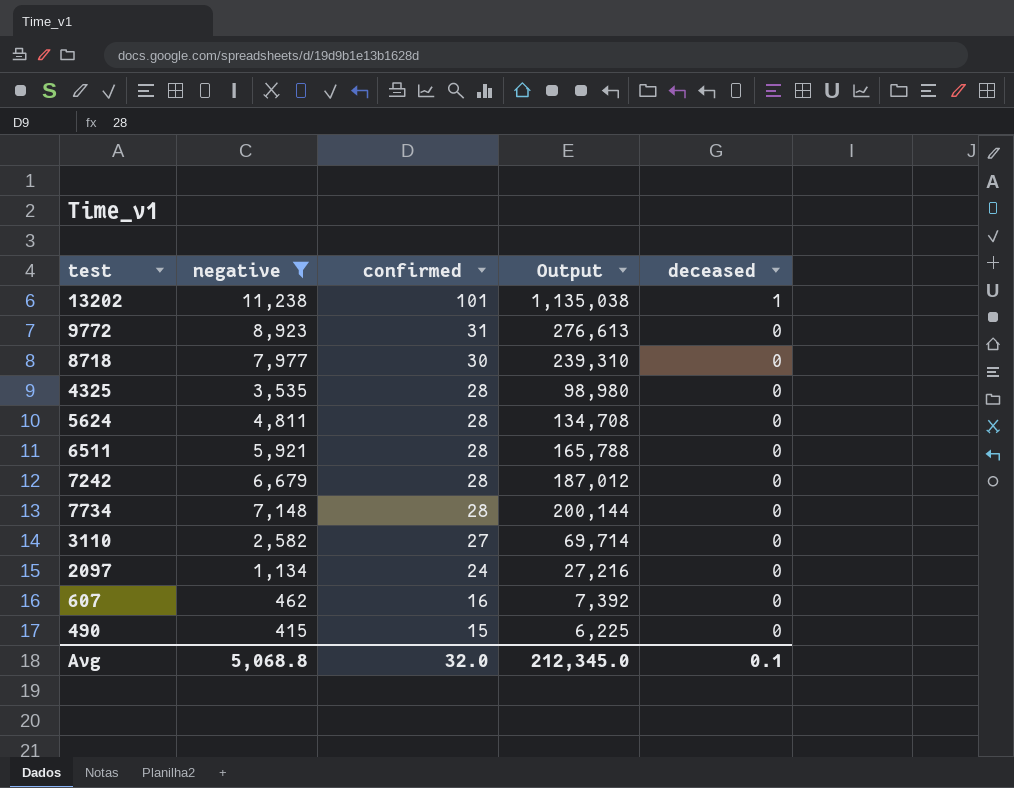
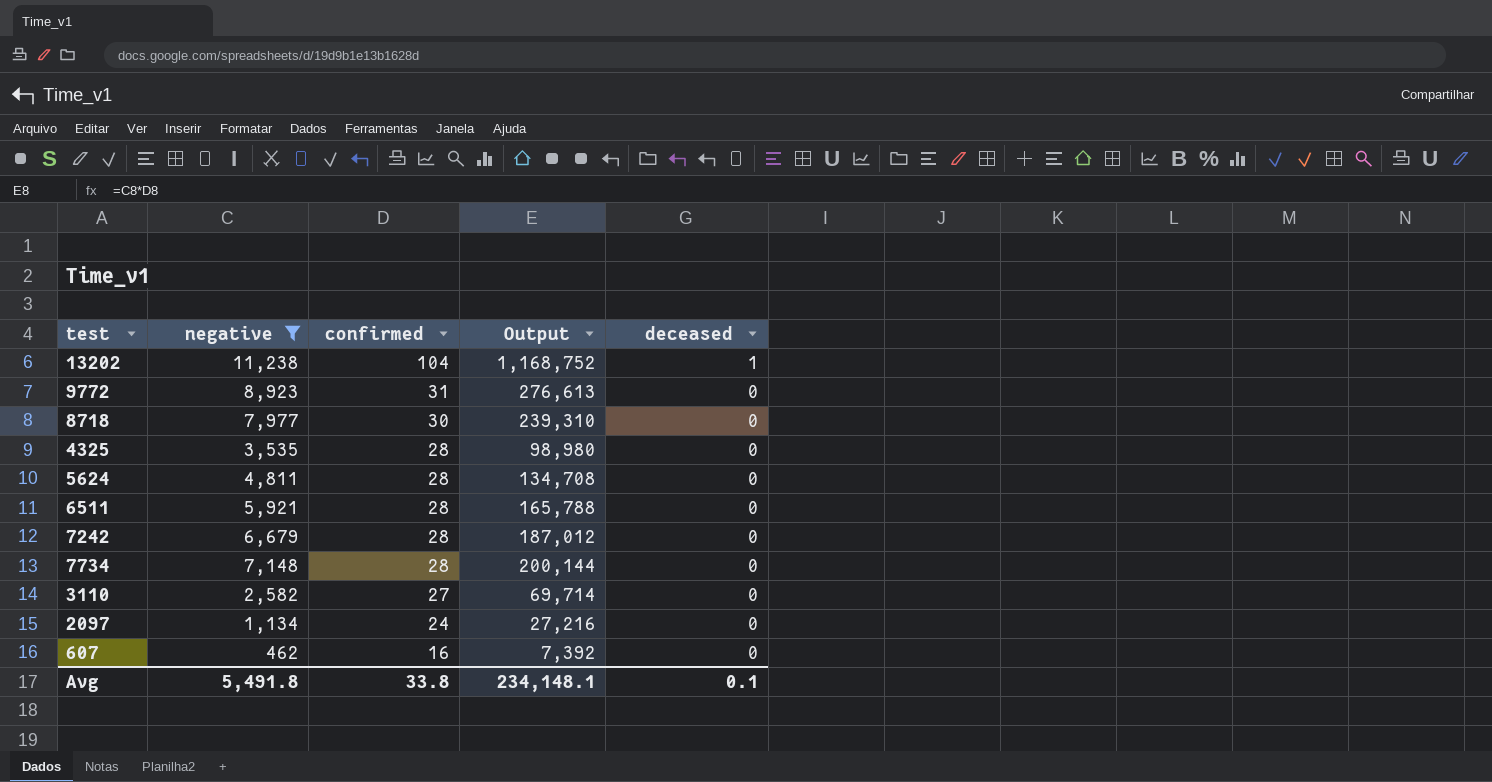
row 490: 415 | 15 | 6,225 | 0 -> none
13202 | confirmed: 101 -> 104
13202 | Output: 1,135,038 -> 1,168,752
Avg | negative: 5,068.8 -> 5,491.8
Avg | confirmed: 32.0 -> 33.8
Avg | Output: 212,345.0 -> 234,148.1

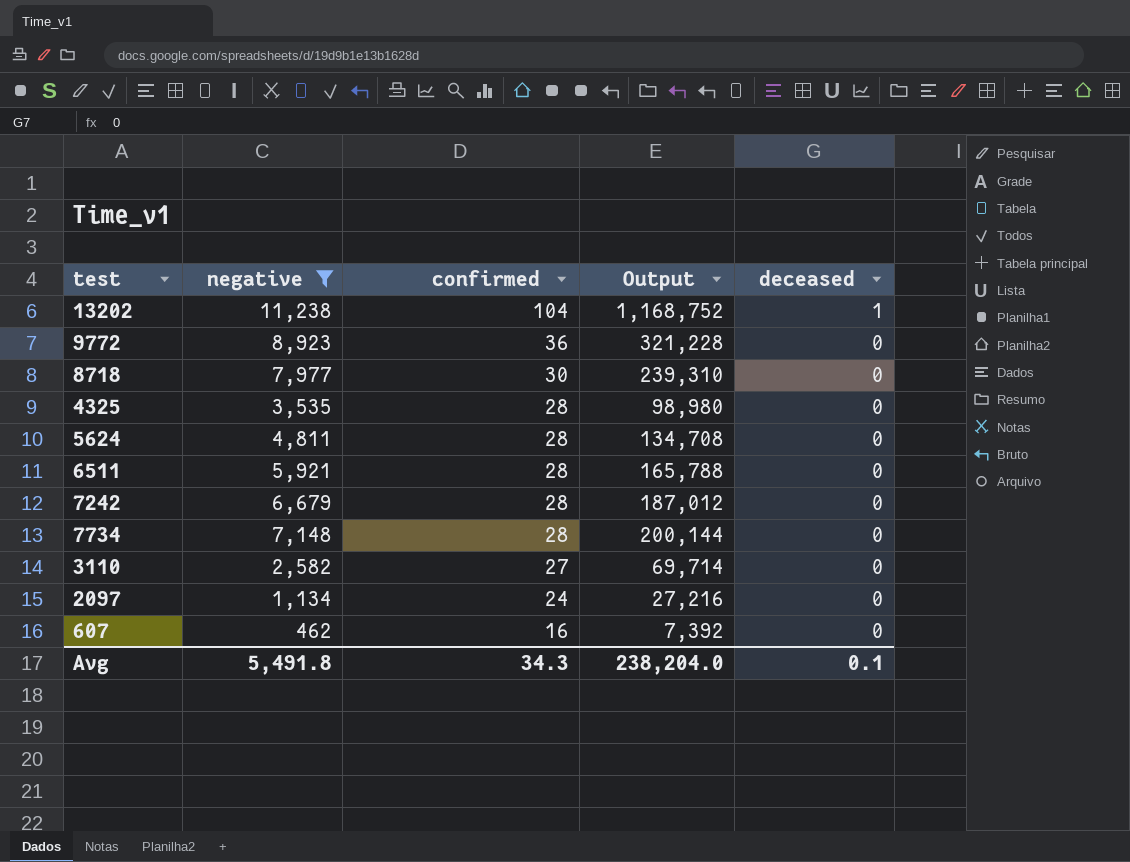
9772 | confirmed: 31 -> 36
9772 | Output: 276,613 -> 321,228
Avg | confirmed: 33.8 -> 34.3
Avg | Output: 234,148.1 -> 238,204.0

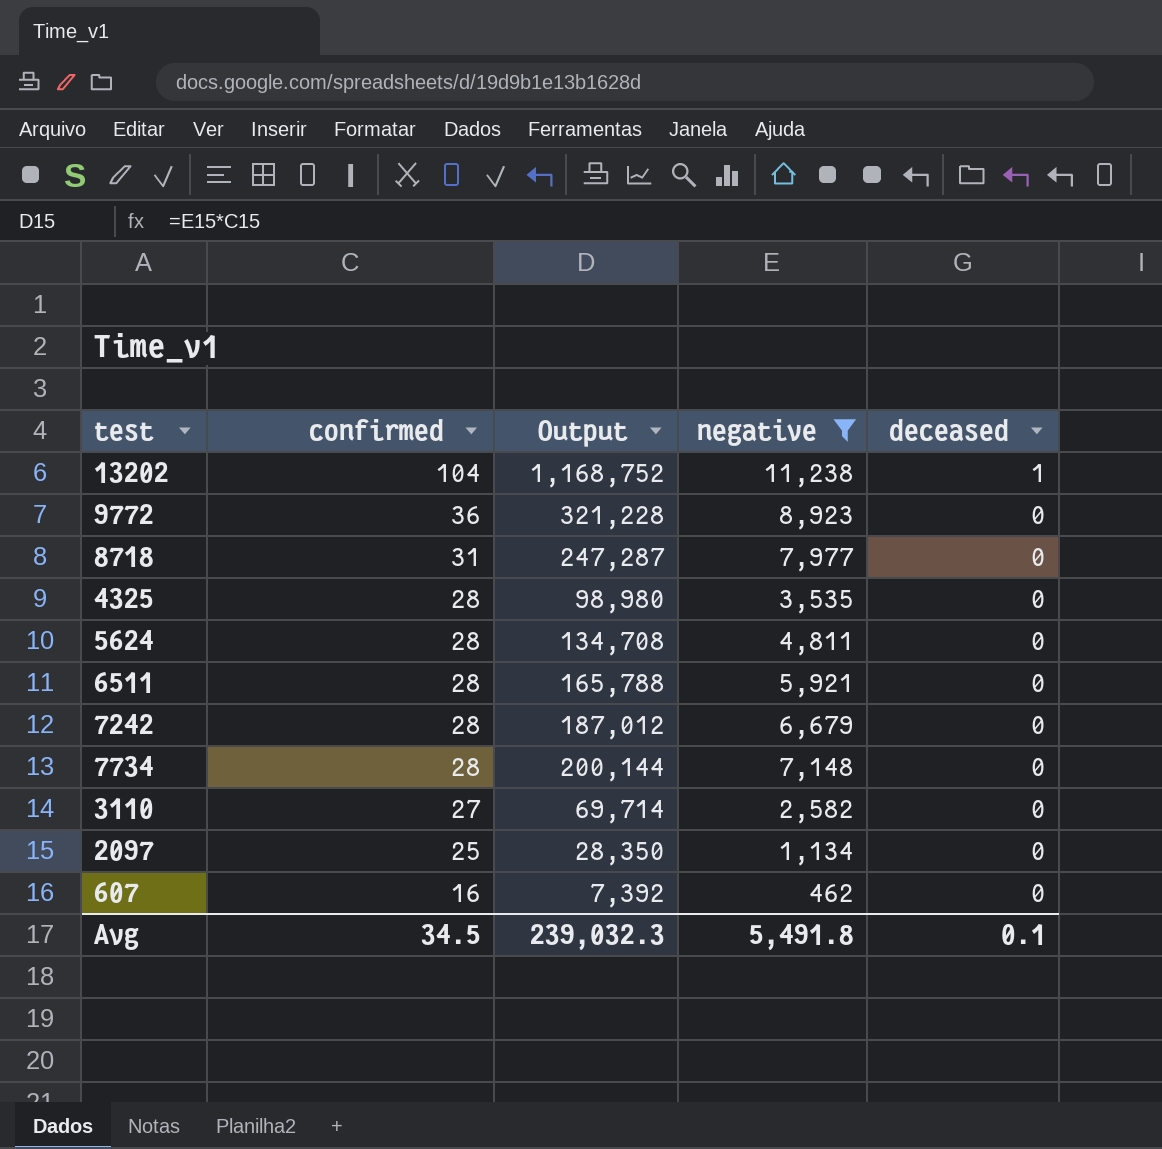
column negative | position: 2 -> 4
8718 | confirmed: 30 -> 31
8718 | Output: 239,310 -> 247,287
2097 | confirmed: 24 -> 25
2097 | Output: 27,216 -> 28,350
Avg | confirmed: 34.3 -> 34.5
Avg | Output: 238,204.0 -> 239,032.3

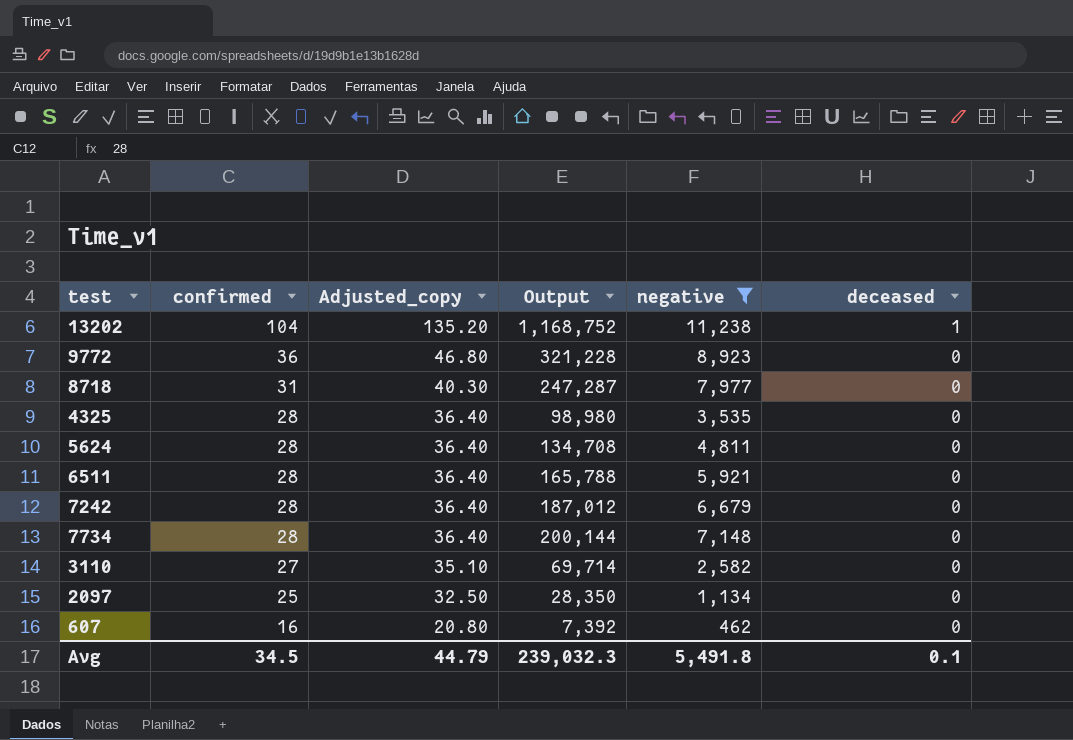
column Adjusted_copy | formula: none -> [confirmed] * 1.3

